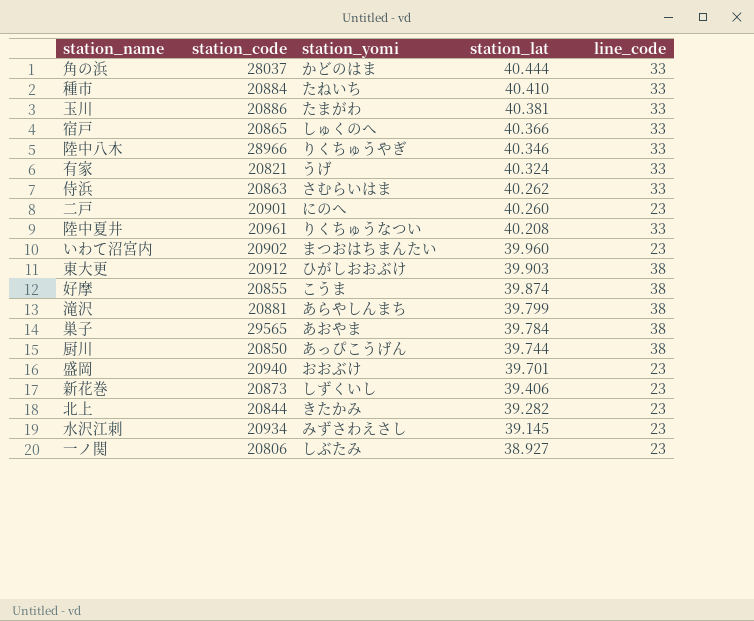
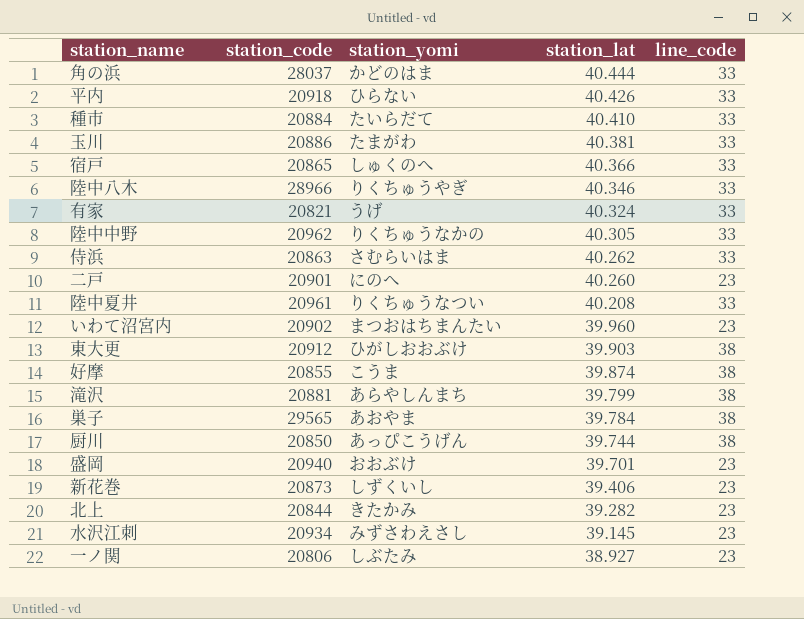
row 平内: none -> 20918 | ひらない | 40.426 | 33
種市 | station_yomi: たねいち -> たいらだて
row 陸中中野: none -> 20962 | りくちゅうなかの | 40.305 | 33

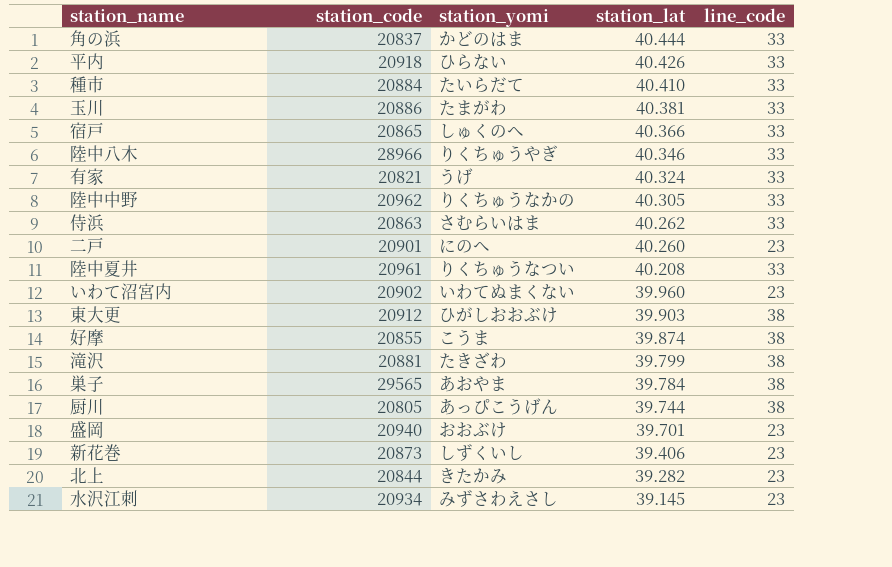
row 一ノ関: 20806 | しぶたみ | 38.927 | 23 -> none
角の浜 | station_code: 28037 -> 20837
いわて沼宮内 | station_yomi: まつおはちまんたい -> いわてぬまくない
滝沢 | station_yomi: あらやしんまち -> たきざわ
厨川 | station_code: 20850 -> 20805

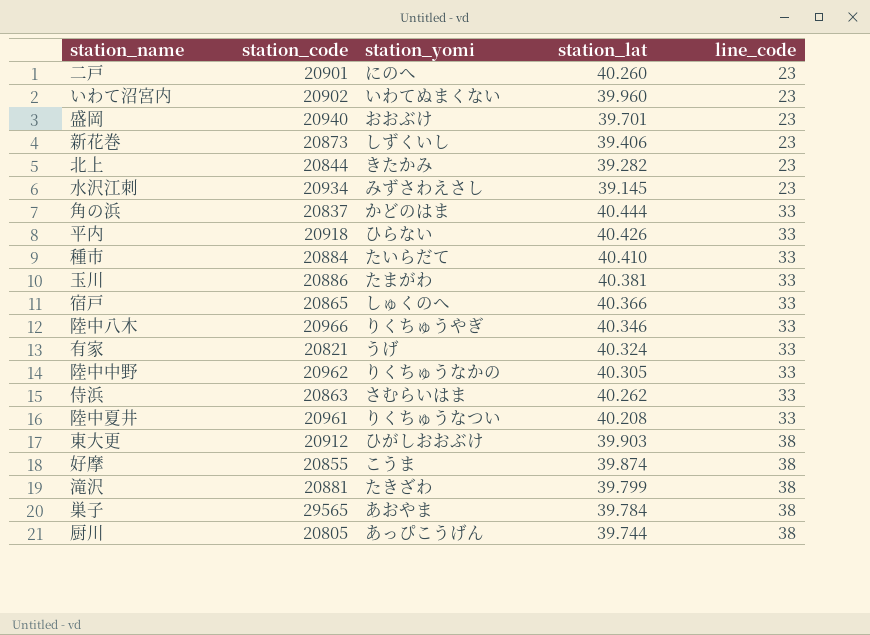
row order: station_lat descending -> line_code ascending
陸中八木 | station_code: 28966 -> 20966

